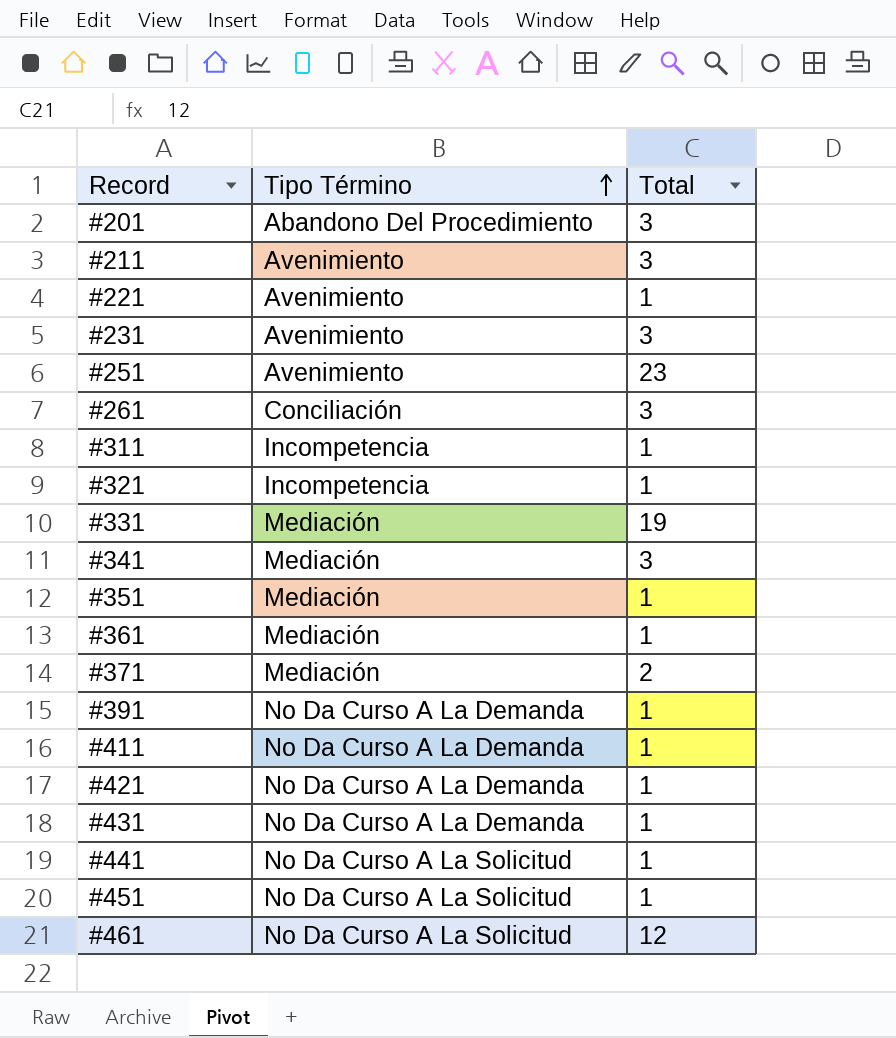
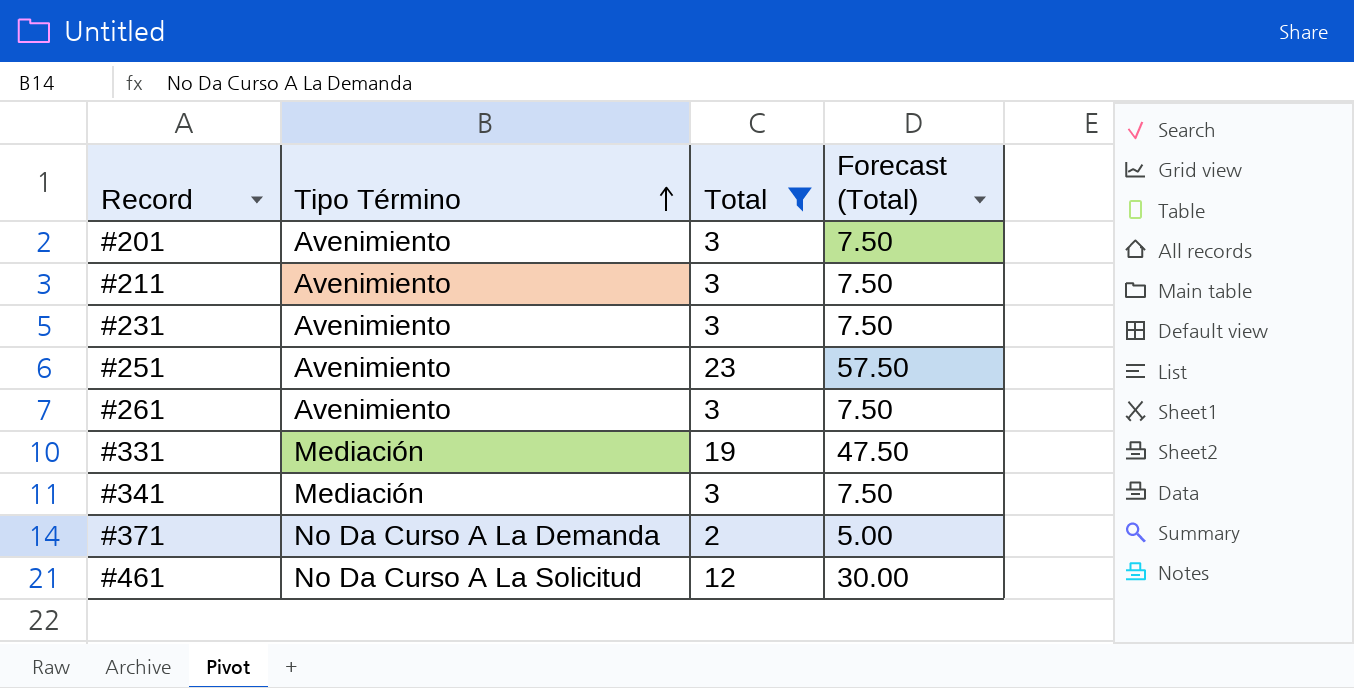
filter: none -> Total != 1
column Forecast (Total) | formula: none -> [Total] * 2.5
#201 | Tipo Término: Abandono Del Procedimiento -> Avenimiento
#261 | Tipo Término: Conciliación -> Avenimiento
#371 | Tipo Término: Mediación -> No Da Curso A La Demanda

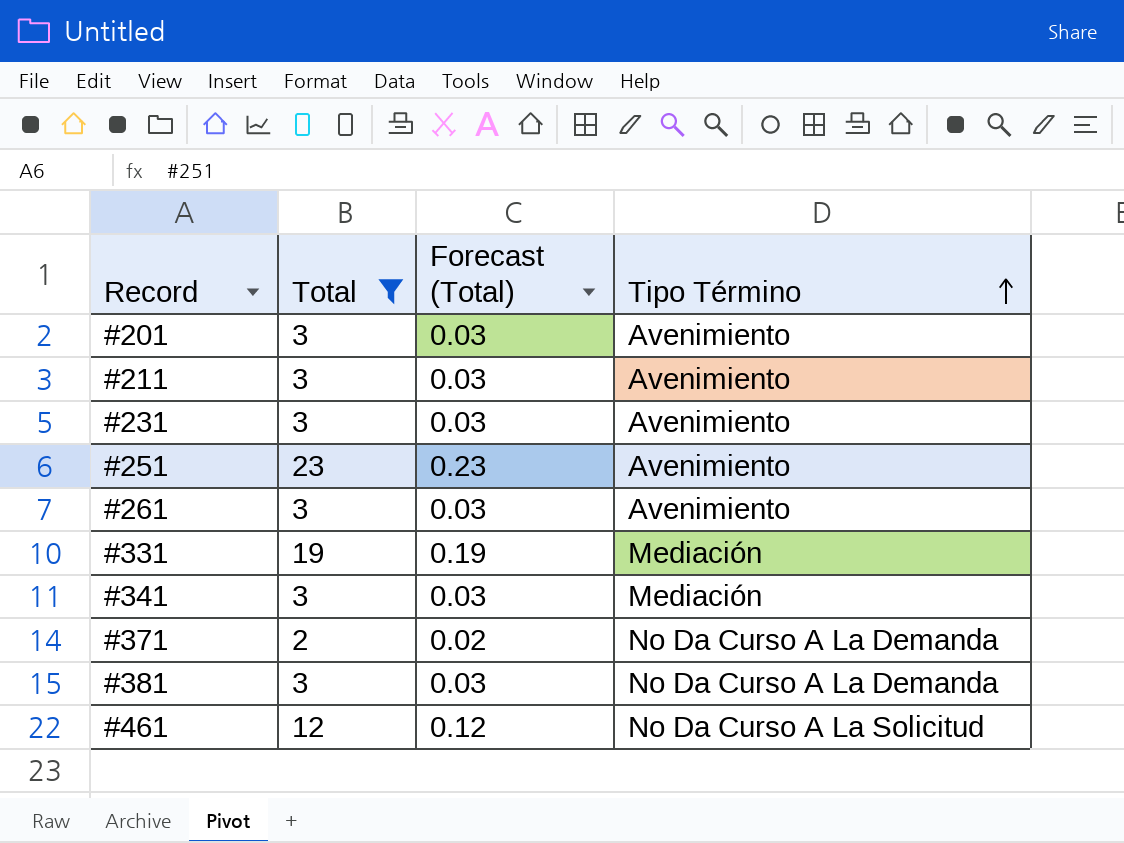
column Forecast (Total) | formula: [Total] * 2.5 -> [Total] * 0.01
column Tipo Término | position: 2 -> 4
row #381: none -> 3 | 0.03 | No Da Curso A La Demanda

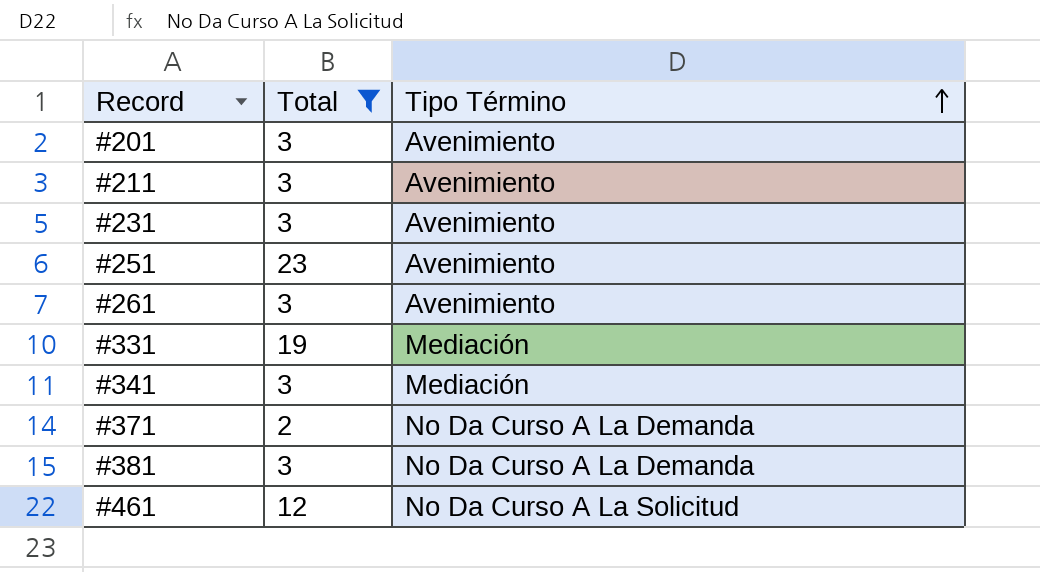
column Forecast (Total) | formula: [Total] * 0.01 -> none

